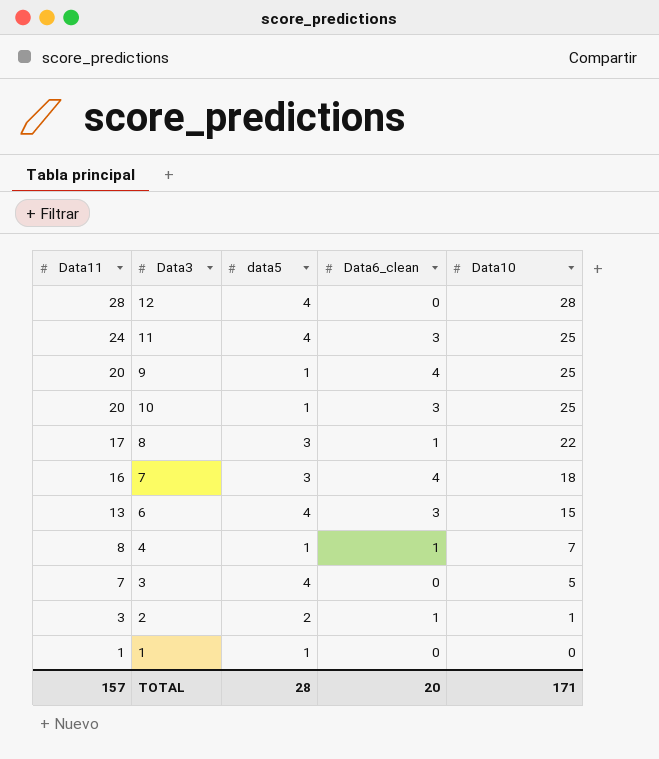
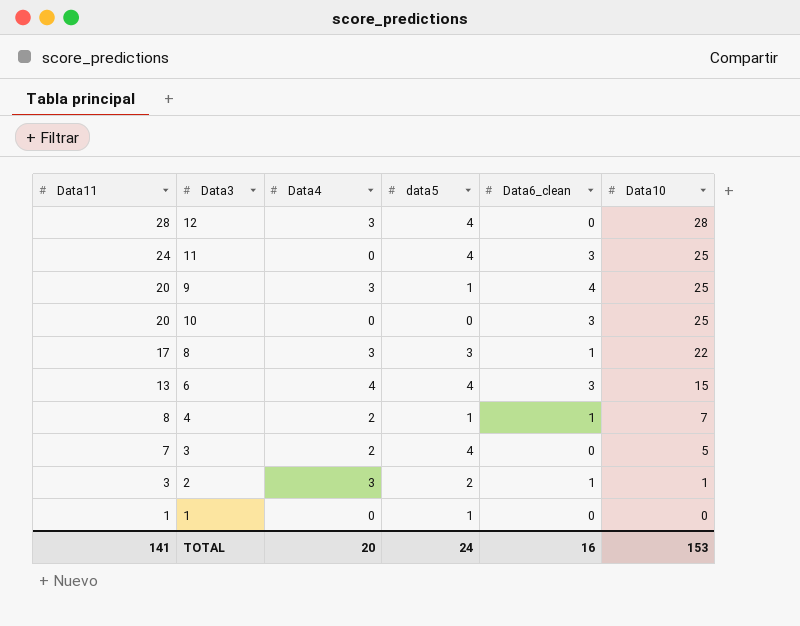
column Data4 | position: none -> 3
row 7: 16 | 3 | 4 | 18 -> none
10 | data5: 1 -> 0
TOTAL | Data11: 157 -> 141
TOTAL | data5: 28 -> 24
TOTAL | Data6_clean: 20 -> 16
TOTAL | Data10: 171 -> 153

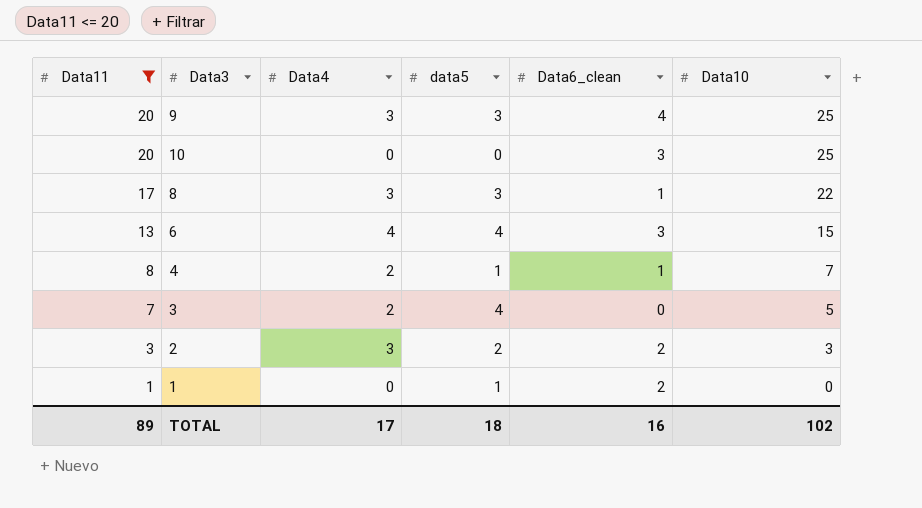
filter: none -> Data11 <= 20
9 | data5: 1 -> 3
2 | Data6_clean: 1 -> 2
2 | Data10: 1 -> 3
1 | Data6_clean: 0 -> 2
TOTAL | Data11: 141 -> 89
TOTAL | Data4: 20 -> 17
TOTAL | data5: 24 -> 18
TOTAL | Data10: 153 -> 102

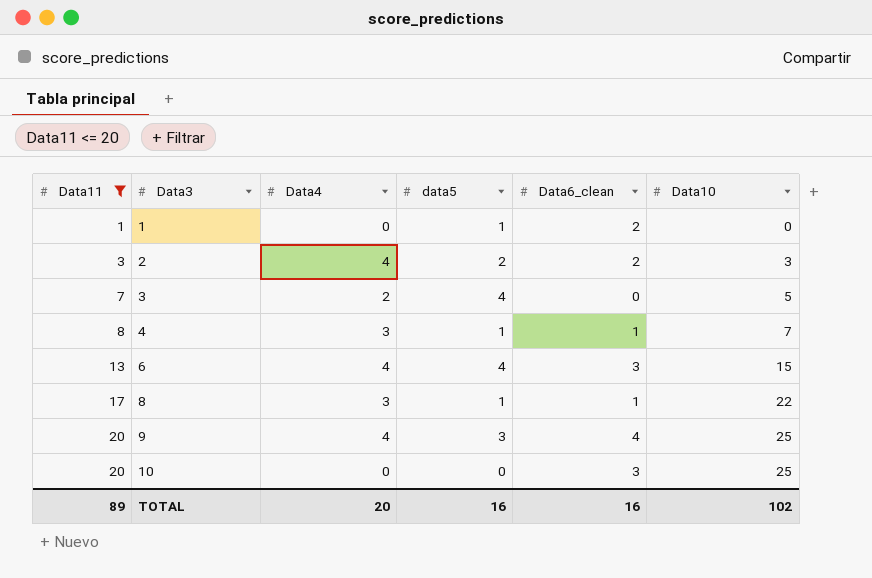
row order: Data11 descending -> Data11 ascending
2 | Data4: 3 -> 4
4 | Data4: 2 -> 3
8 | data5: 3 -> 1
9 | Data4: 3 -> 4
TOTAL | Data4: 17 -> 20
TOTAL | data5: 18 -> 16

